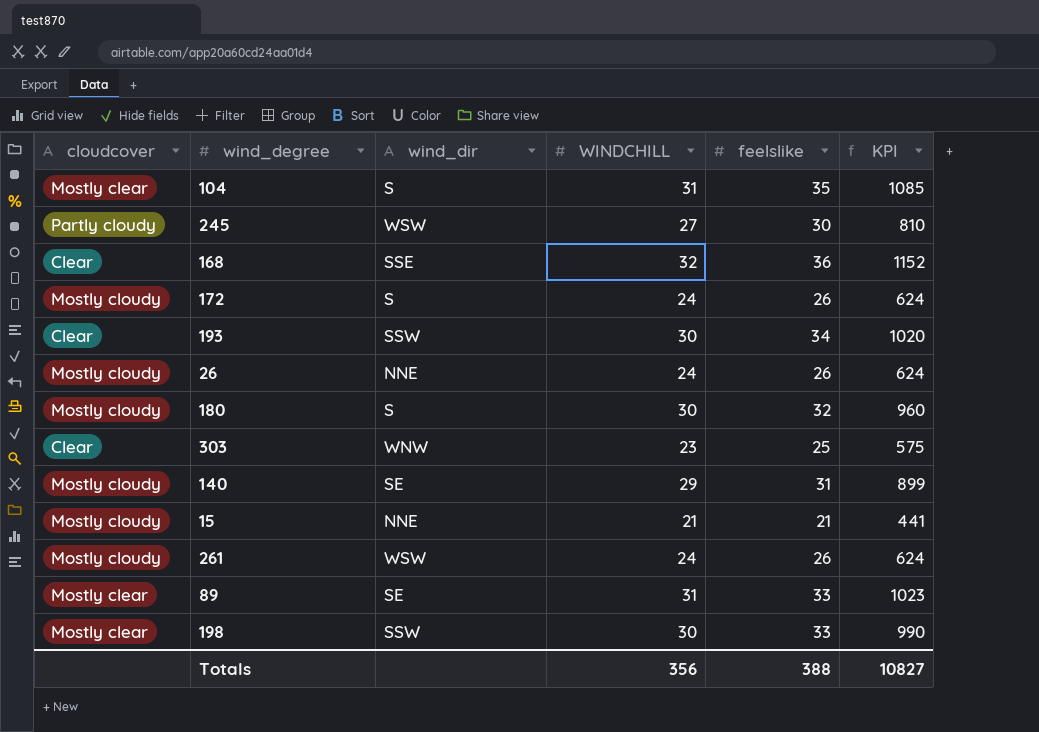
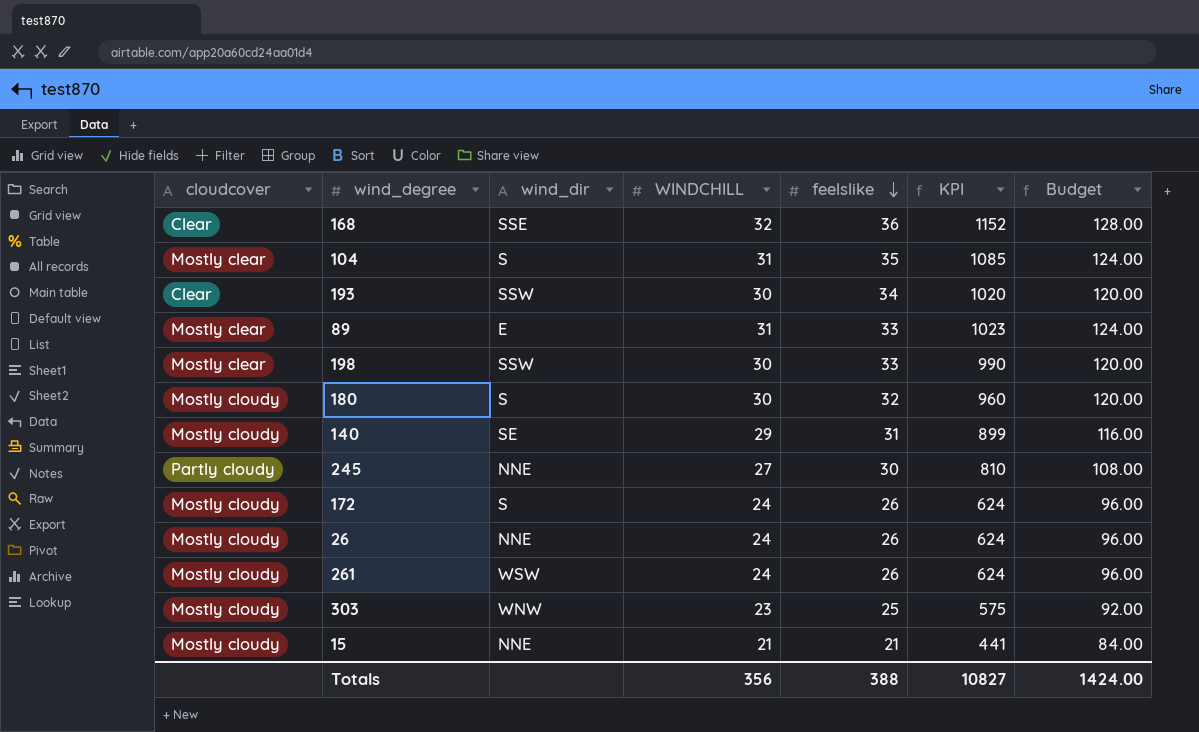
row order: none -> feelslike descending
column Budget | formula: none -> [WINDCHILL] * 4
89 | wind_dir: SE -> E
245 | wind_dir: WSW -> NNE
303 | cloudcover: Clear -> Mostly cloudy

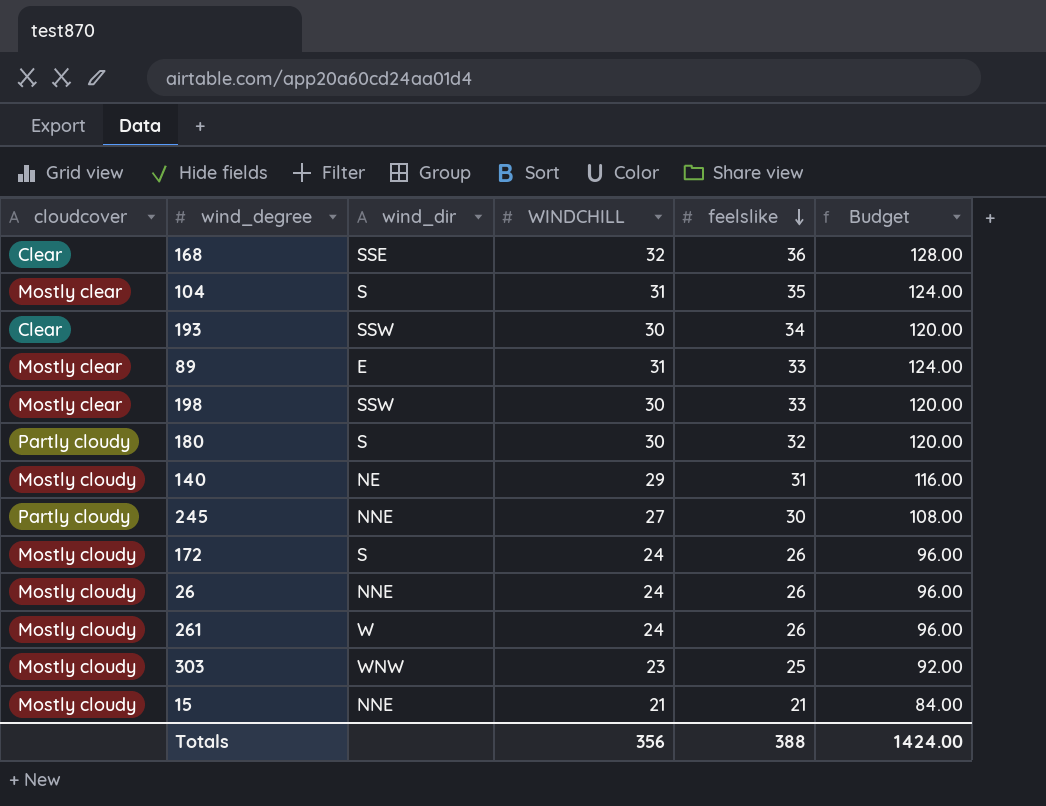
column KPI | formula: [WINDCHILL] * [feelslike] -> none
180 | cloudcover: Mostly cloudy -> Partly cloudy
140 | wind_dir: SE -> NE
261 | wind_dir: WSW -> W

